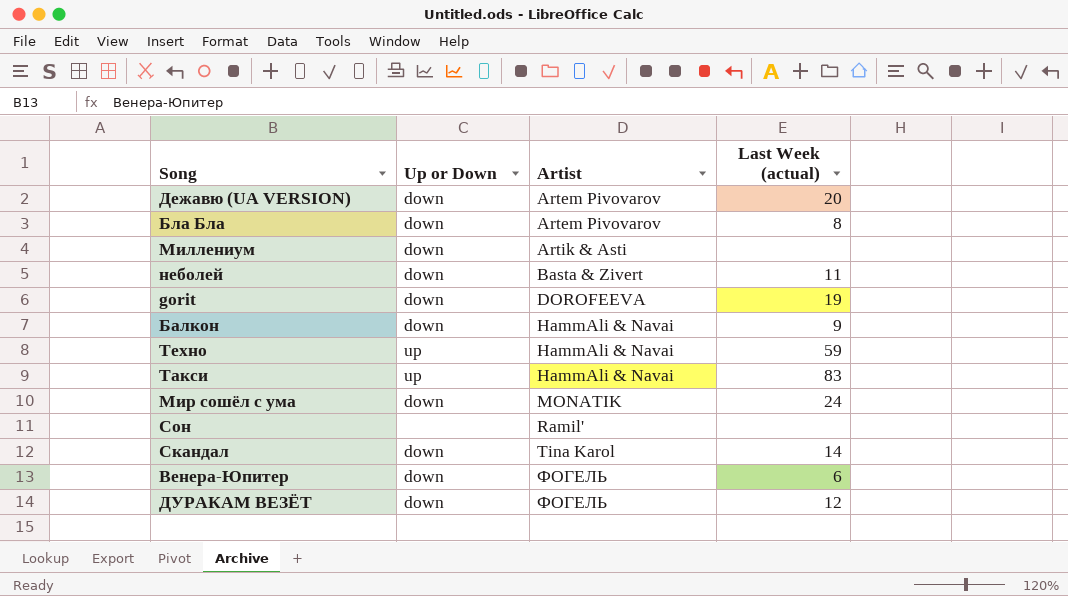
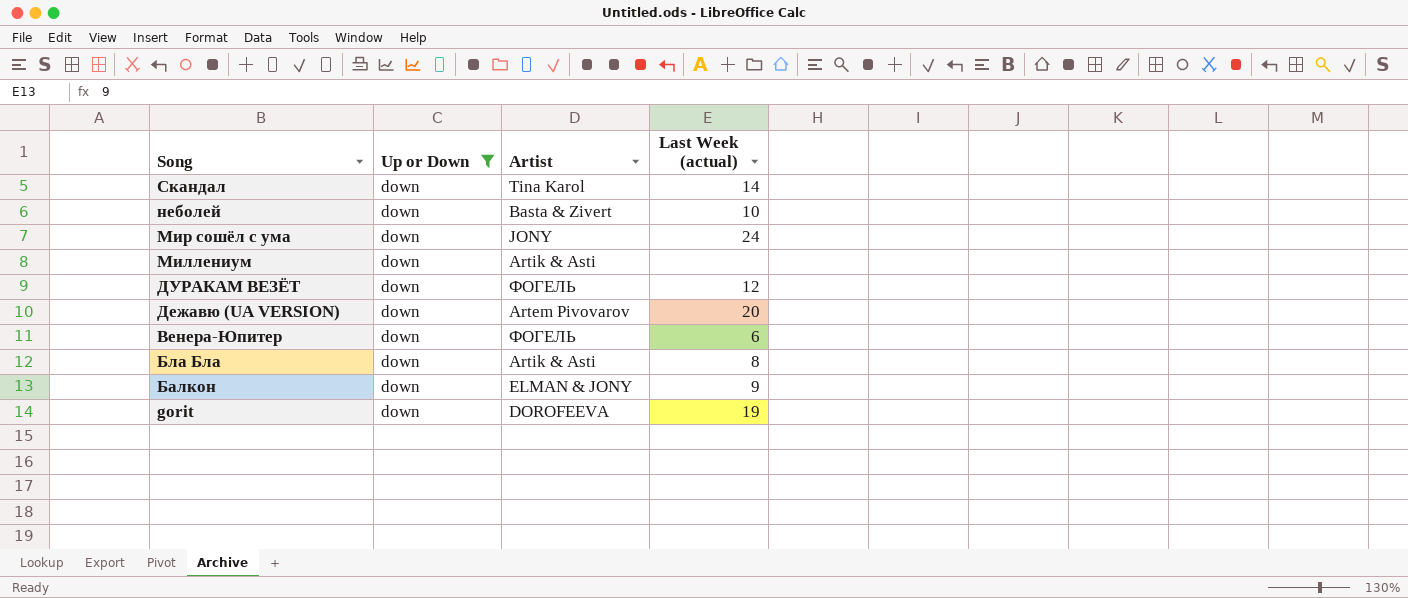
filter: none -> Up or Down = down
row order: Artist ascending -> Song descending
неболей | Last Week (actual): 11 -> 10
Мир сошёл с ума | Artist: MONATIK -> JONY
Бла Бла | Artist: Artem Pivovarov -> Artik & Asti
Балкон | Artist: HammAli & Navai -> ELMAN & JONY

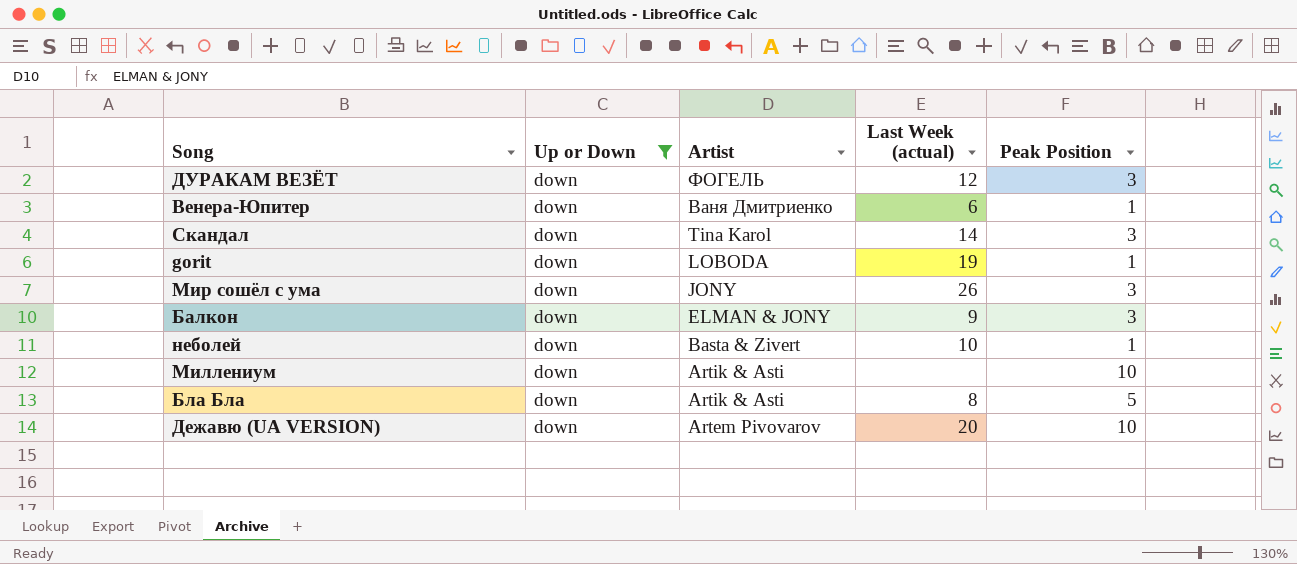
row order: Song descending -> Artist descending
column Peak Position | position: none -> 5
Венера-Юпитер | Artist: ФОГЕЛЬ -> Ваня Дмитриенко
gorit | Artist: DOROFEEVA -> LOBODA
Мир сошёл с ума | Last Week (actual): 24 -> 26

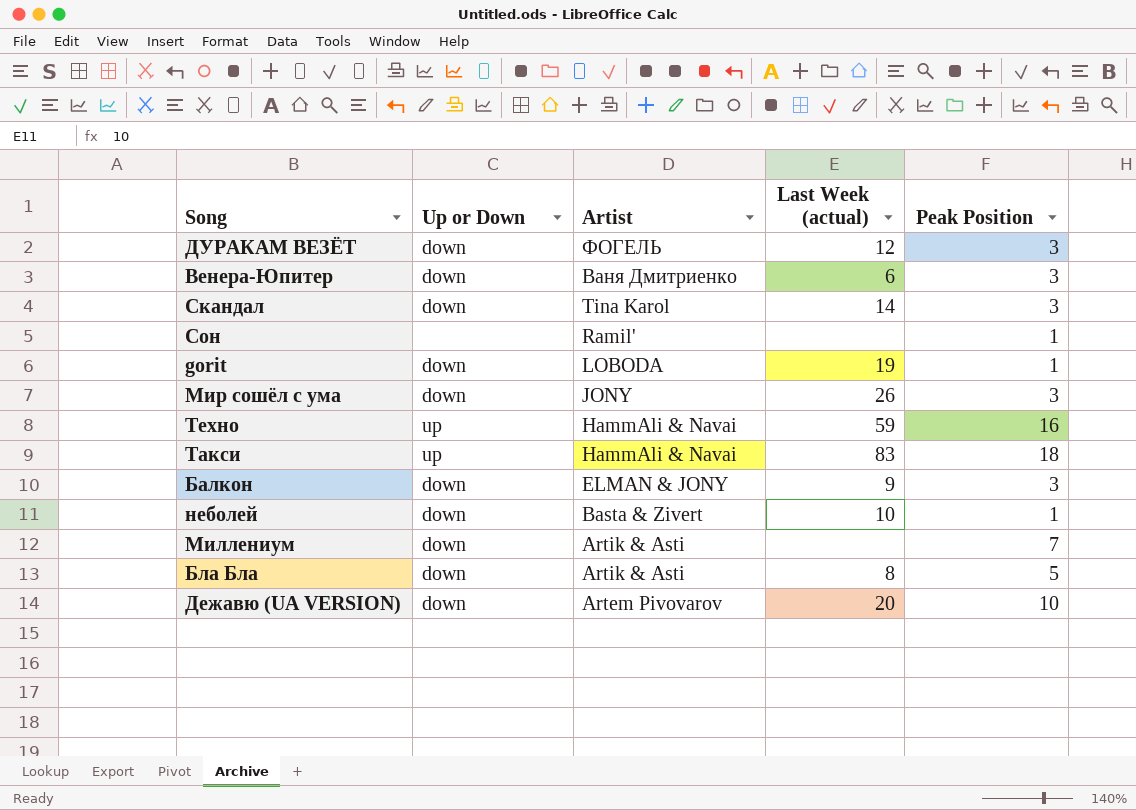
filter: Up or Down = down -> none
Венера-Юпитер | Peak Position: 1 -> 3
Миллениум | Peak Position: 10 -> 7

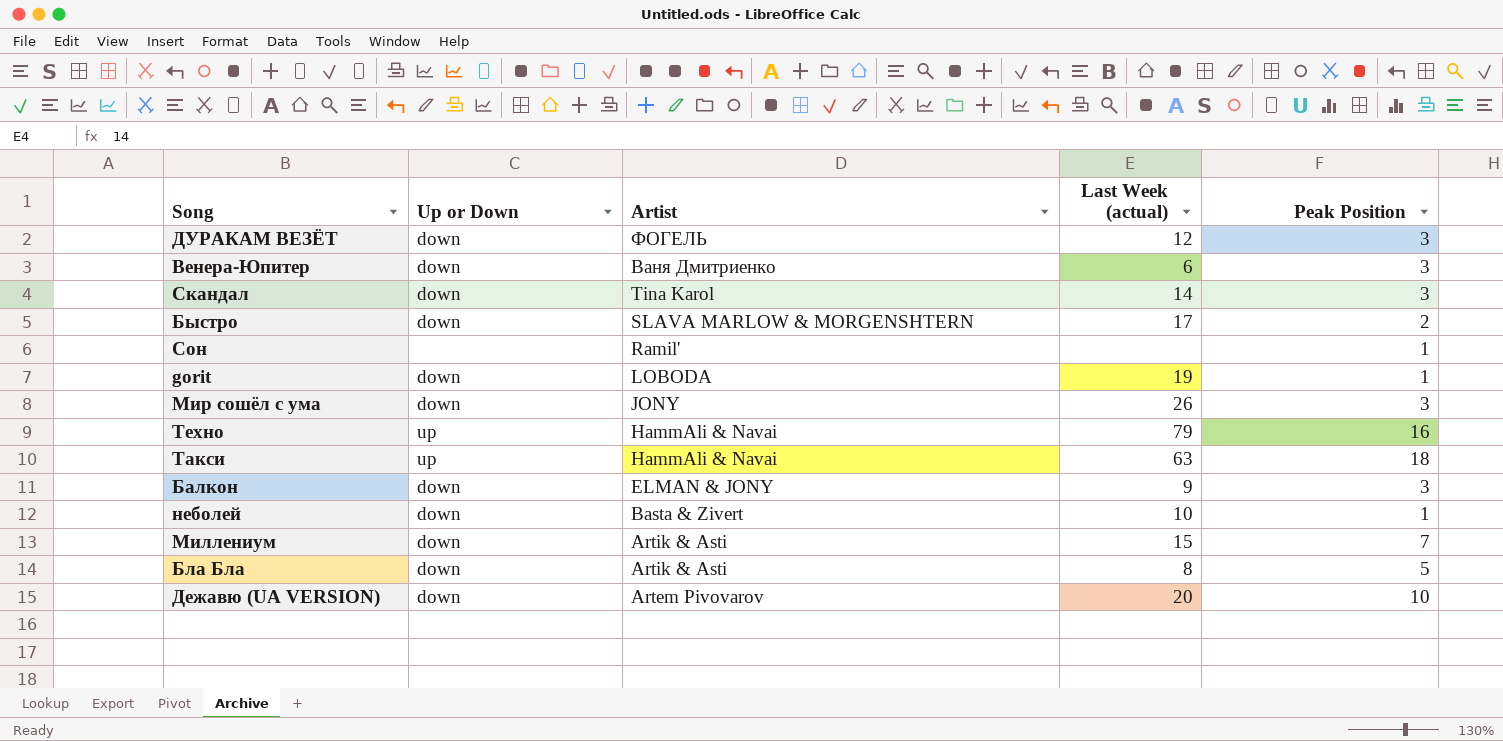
row Быстро: none -> down | SLAVA MARLOW & MORGENSHTERN | 17 | 2
Техно | Last Week (actual): 59 -> 79
Такси | Last Week (actual): 83 -> 63
Миллениум | Last Week (actual): none -> 15

